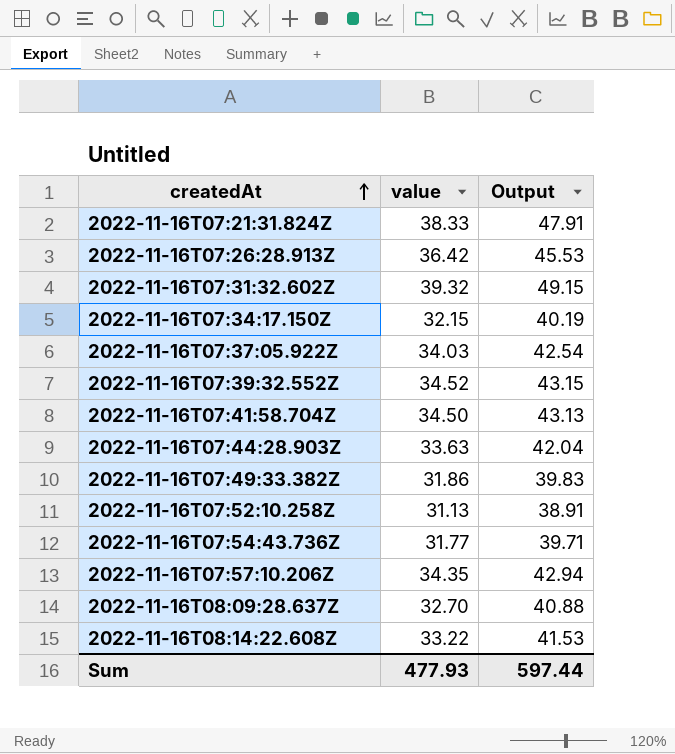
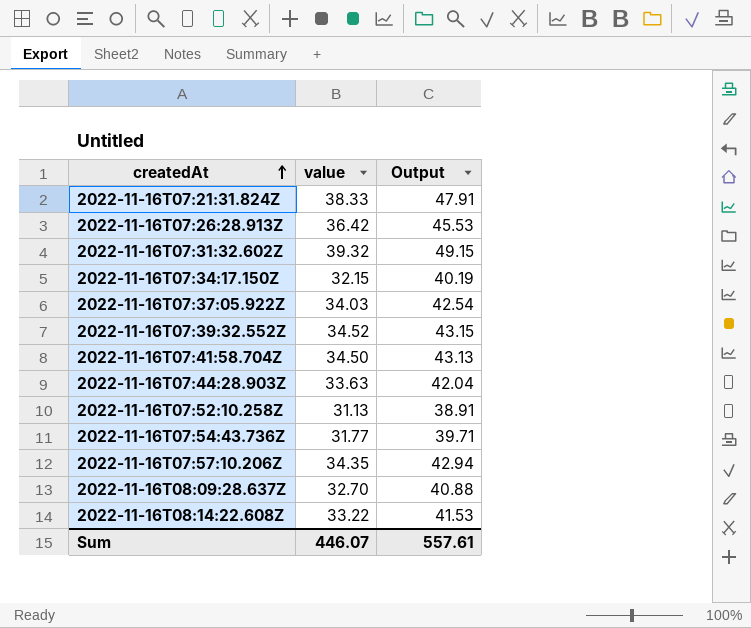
row 2022-11-16T07:49:33.382Z: 31.86 | 39.83 -> none
Sum | value: 477.93 -> 446.07
Sum | Output: 597.44 -> 557.61

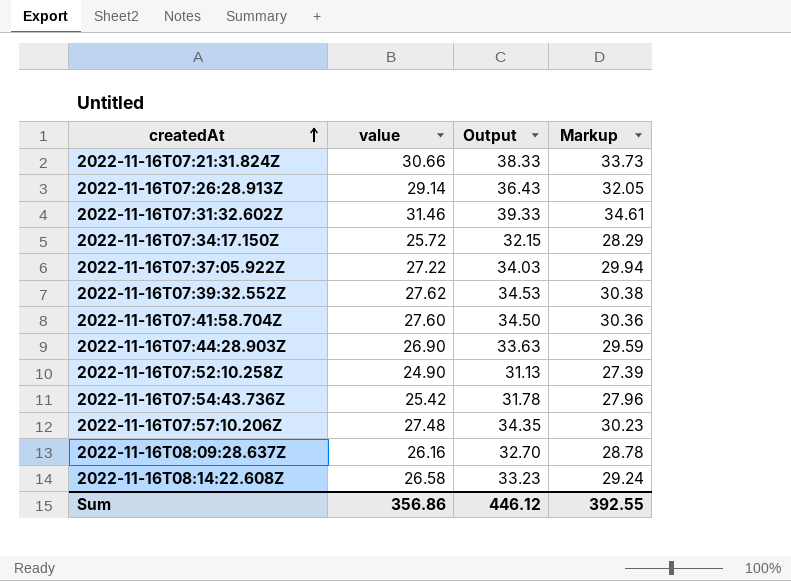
column Markup | formula: none -> [value] * 1.1
2022-11-16T07:21:31.824Z | value: 38.33 -> 30.66
2022-11-16T07:21:31.824Z | Output: 47.91 -> 38.33
2022-11-16T07:26:28.913Z | value: 36.42 -> 29.14
2022-11-16T07:26:28.913Z | Output: 45.53 -> 36.43
2022-11-16T07:31:32.602Z | value: 39.32 -> 31.46
2022-11-16T07:31:32.602Z | Output: 49.15 -> 39.33
2022-11-16T07:34:17.150Z | value: 32.15 -> 25.72
2022-11-16T07:34:17.150Z | Output: 40.19 -> 32.15
2022-11-16T07:37:05.922Z | value: 34.03 -> 27.22
2022-11-16T07:37:05.922Z | Output: 42.54 -> 34.03
2022-11-16T07:39:32.552Z | value: 34.52 -> 27.62
2022-11-16T07:39:32.552Z | Output: 43.15 -> 34.53
2022-11-16T07:41:58.704Z | value: 34.50 -> 27.60
2022-11-16T07:41:58.704Z | Output: 43.13 -> 34.50
2022-11-16T07:44:28.903Z | value: 33.63 -> 26.90
2022-11-16T07:44:28.903Z | Output: 42.04 -> 33.63
2022-11-16T07:52:10.258Z | value: 31.13 -> 24.90
2022-11-16T07:52:10.258Z | Output: 38.91 -> 31.13
2022-11-16T07:54:43.736Z | value: 31.77 -> 25.42
2022-11-16T07:54:43.736Z | Output: 39.71 -> 31.78
2022-11-16T07:57:10.206Z | value: 34.35 -> 27.48
2022-11-16T07:57:10.206Z | Output: 42.94 -> 34.35
2022-11-16T08:09:28.637Z | value: 32.70 -> 26.16
2022-11-16T08:09:28.637Z | Output: 40.88 -> 32.70
2022-11-16T08:14:22.608Z | value: 33.22 -> 26.58
2022-11-16T08:14:22.608Z | Output: 41.53 -> 33.23
Sum | value: 446.07 -> 356.86
Sum | Output: 557.61 -> 446.12

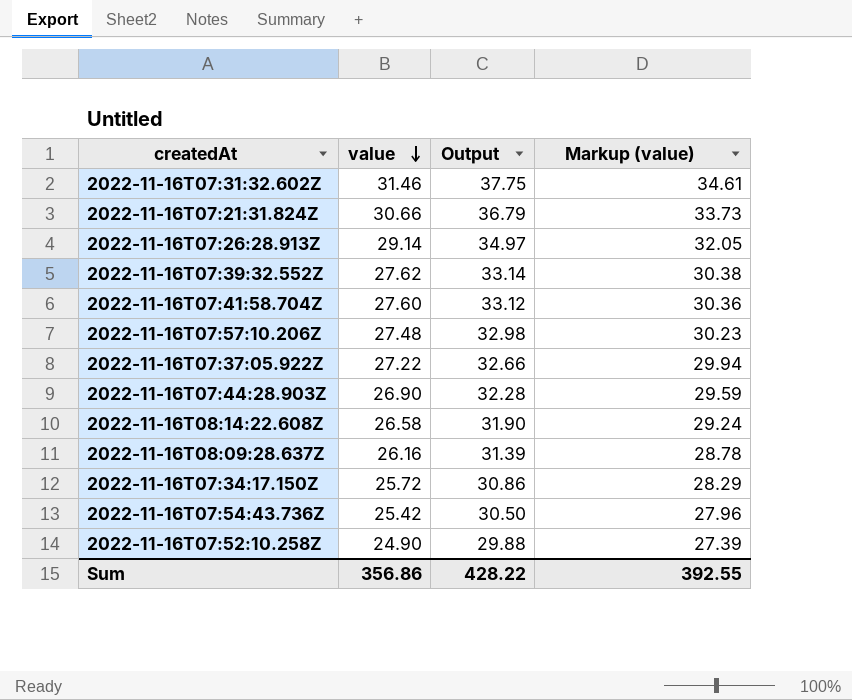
row order: createdAt ascending -> value descending
column Output | formula: [value] * 1.25 -> [value] * 1.2
column name: Markup -> Markup (value)
Sum | Output: 446.12 -> 428.22

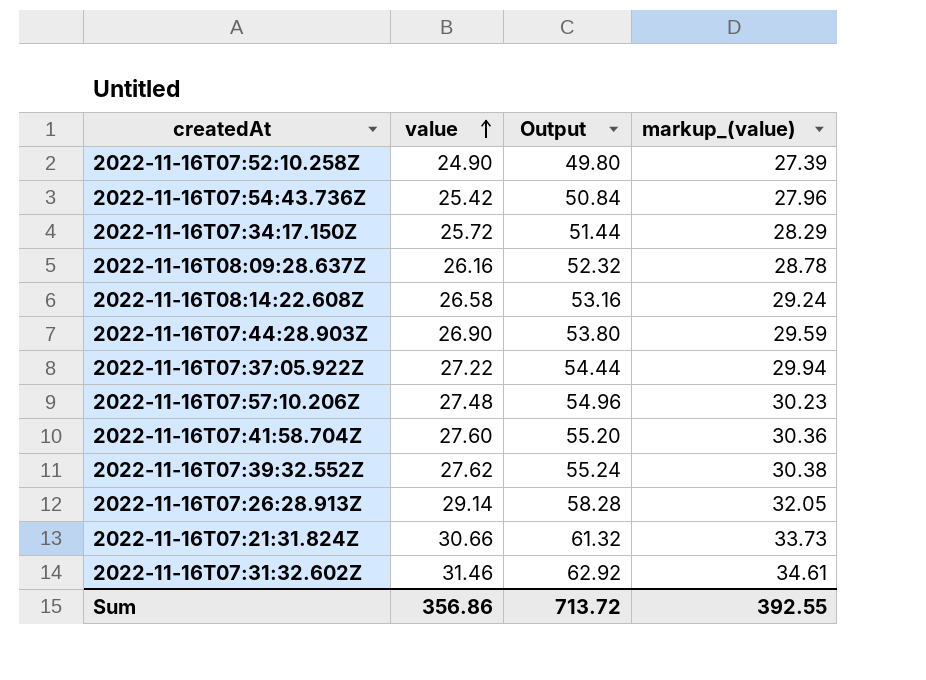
row order: value descending -> value ascending
column Output | formula: [value] * 1.2 -> [value] * 2
column name: Markup (value) -> markup_(value)
Sum | Output: 428.22 -> 713.72

